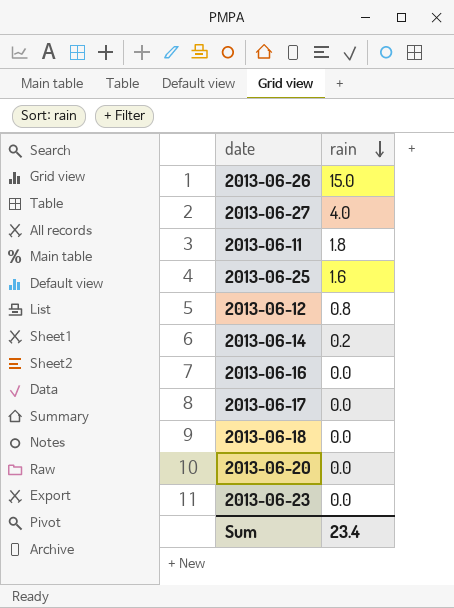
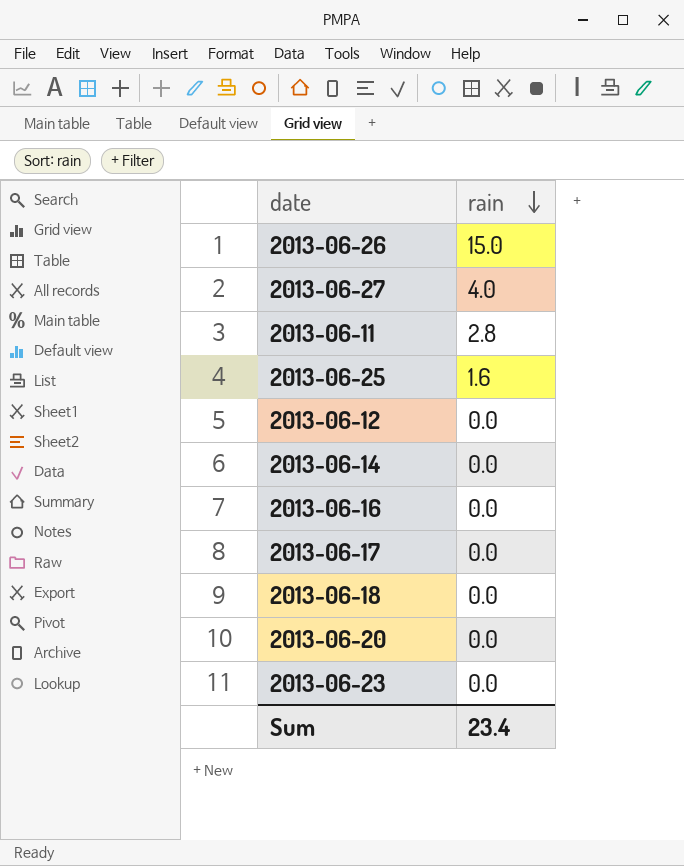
2013-06-11 | rain: 1.8 -> 2.8
2013-06-12 | rain: 0.8 -> 0.0
2013-06-14 | rain: 0.2 -> 0.0

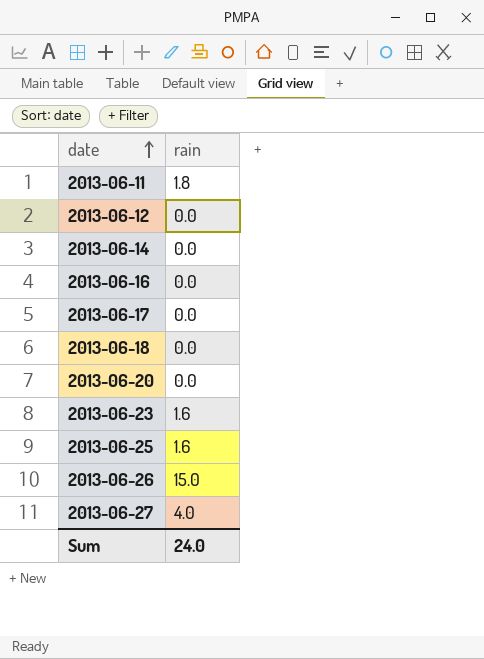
row order: rain descending -> date ascending
2013-06-11 | rain: 2.8 -> 1.8
2013-06-23 | rain: 0.0 -> 1.6
Sum | rain: 23.4 -> 24.0

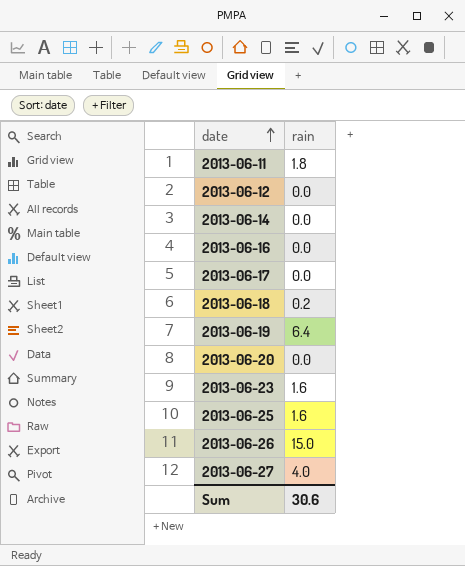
2013-06-18 | rain: 0.0 -> 0.2
row 2013-06-19: none -> 6.4
Sum | rain: 24.0 -> 30.6

